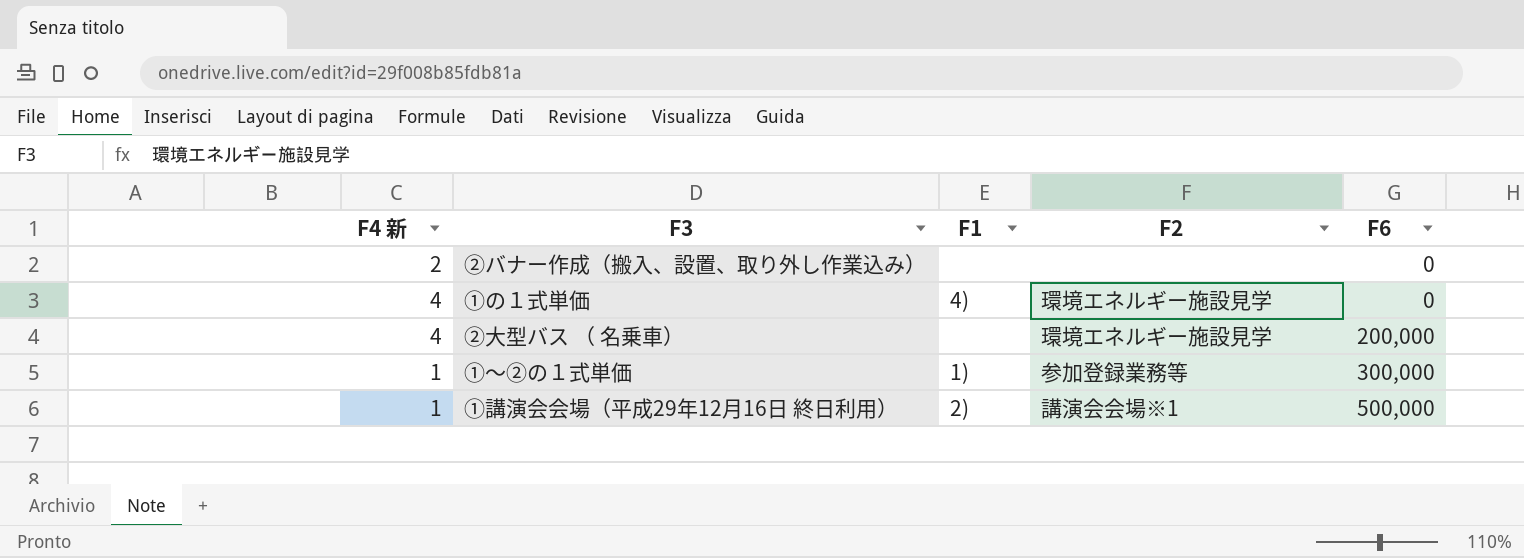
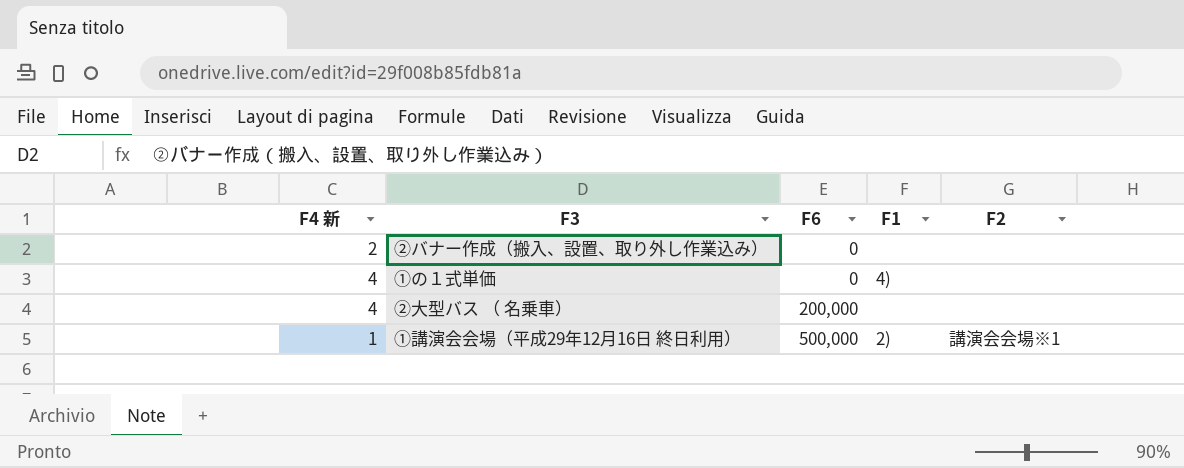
column F6 | position: 5 -> 3
row ①～②の１式単価: 1 | 1) | 参加登録業務等 | 300,000 -> none
①の１式単価 | F2: 環境エネルギー施設見学 -> none
②大型バス （ 名乗車） | F2: 環境エネルギー施設見学 -> none

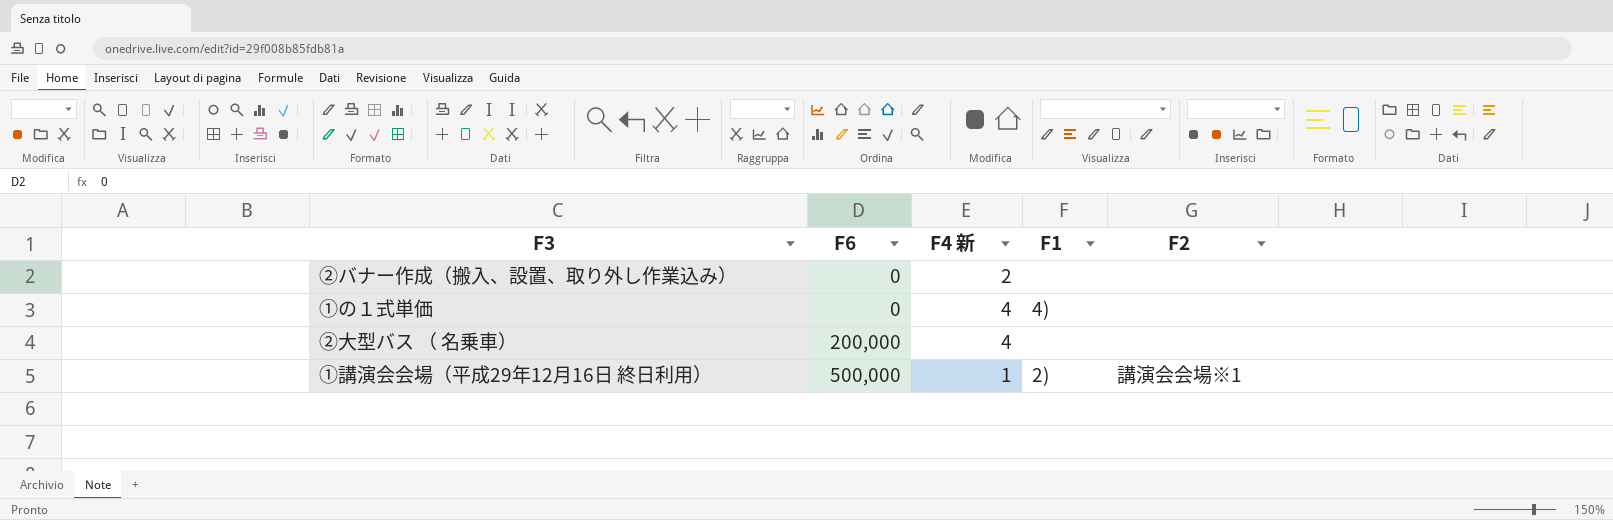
column F4 新 | position: 1 -> 3

